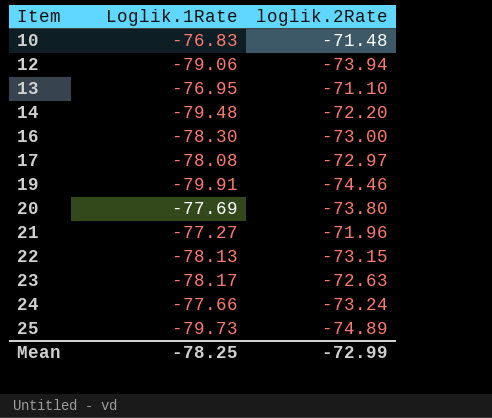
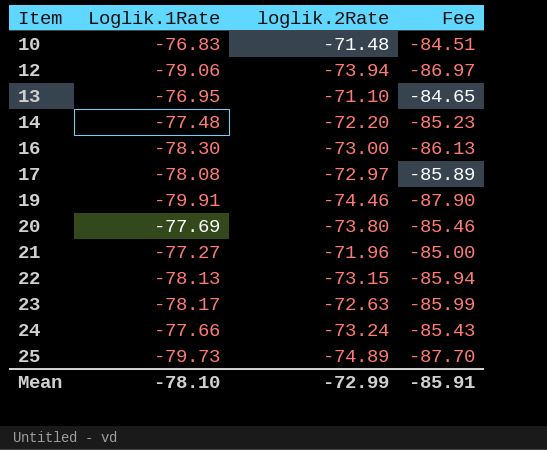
column Fee | formula: none -> [Loglik.1Rate] * 1.1
14 | Loglik.1Rate: -79.48 -> -77.48
Mean | Loglik.1Rate: -78.25 -> -78.10

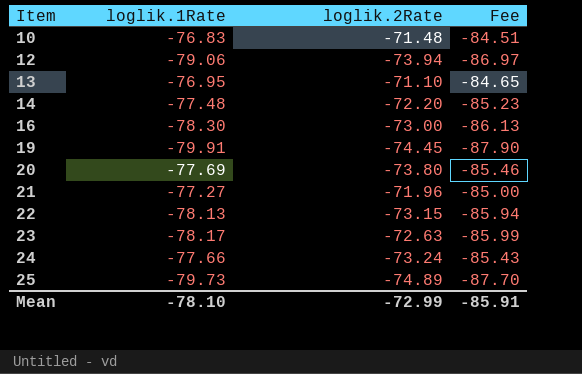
column name: Loglik.1Rate -> loglik.1Rate
row 17: -78.08 | -72.97 | -85.89 -> none
19 | loglik.2Rate: -74.46 -> -74.45

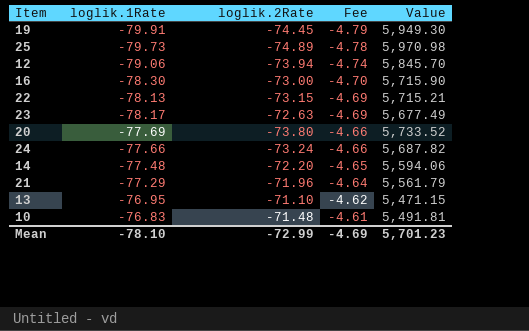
row order: Item ascending -> Fee ascending
column Fee | formula: [loglik.1Rate] * 1.1 -> [loglik.1Rate] * 0.06
column Value | formula: none -> [loglik.1Rate] * [loglik.2Rate]
21 | loglik.1Rate: -77.27 -> -77.29
Mean | Fee: -85.91 -> -4.69

